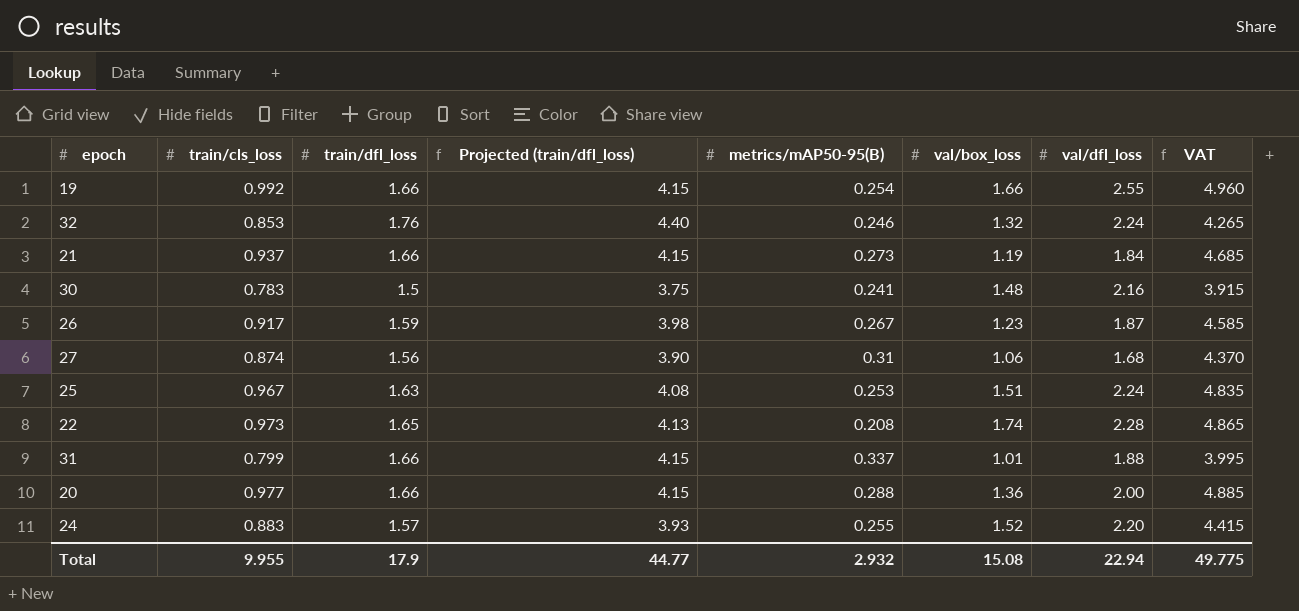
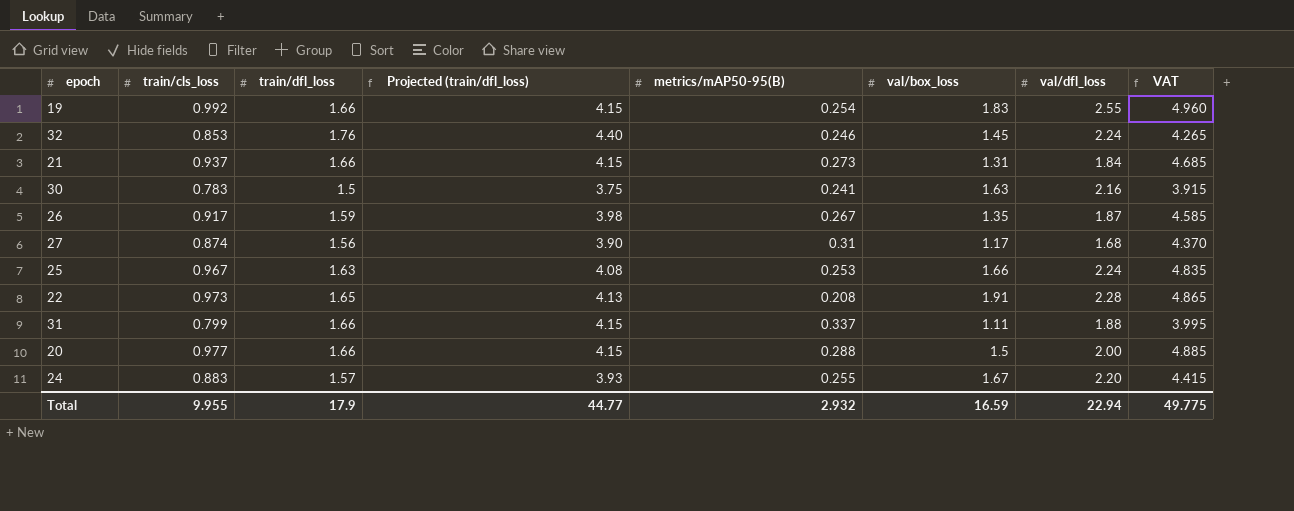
19 | val/box_loss: 1.66 -> 1.83
32 | val/box_loss: 1.32 -> 1.45
21 | val/box_loss: 1.19 -> 1.31
30 | val/box_loss: 1.48 -> 1.63
26 | val/box_loss: 1.23 -> 1.35
27 | val/box_loss: 1.06 -> 1.17
25 | val/box_loss: 1.51 -> 1.66
22 | val/box_loss: 1.74 -> 1.91
31 | val/box_loss: 1.01 -> 1.11
20 | val/box_loss: 1.36 -> 1.5
24 | val/box_loss: 1.52 -> 1.67
Total | val/box_loss: 15.08 -> 16.59

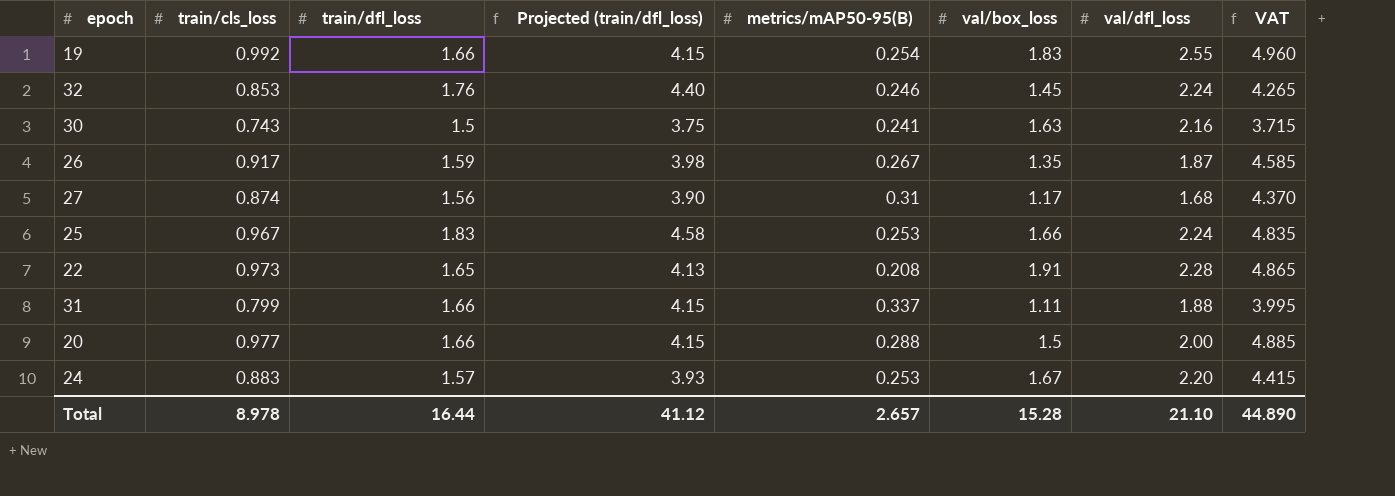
row 21: 0.937 | 1.66 | 4.15 | 0.273 | 1.31 | 1.84 | 4.685 -> none
30 | train/cls_loss: 0.783 -> 0.743
30 | VAT: 3.915 -> 3.715
25 | train/dfl_loss: 1.63 -> 1.83
25 | Projected (train/dfl_loss): 4.08 -> 4.58
24 | metrics/mAP50-95(B): 0.255 -> 0.253
Total | train/cls_loss: 9.955 -> 8.978
Total | train/dfl_loss: 17.9 -> 16.44
Total | Projected (train/dfl_loss): 44.77 -> 41.12
Total | metrics/mAP50-95(B): 2.932 -> 2.657
Total | val/box_loss: 16.59 -> 15.28
Total | val/dfl_loss: 22.94 -> 21.10
Total | VAT: 49.775 -> 44.890

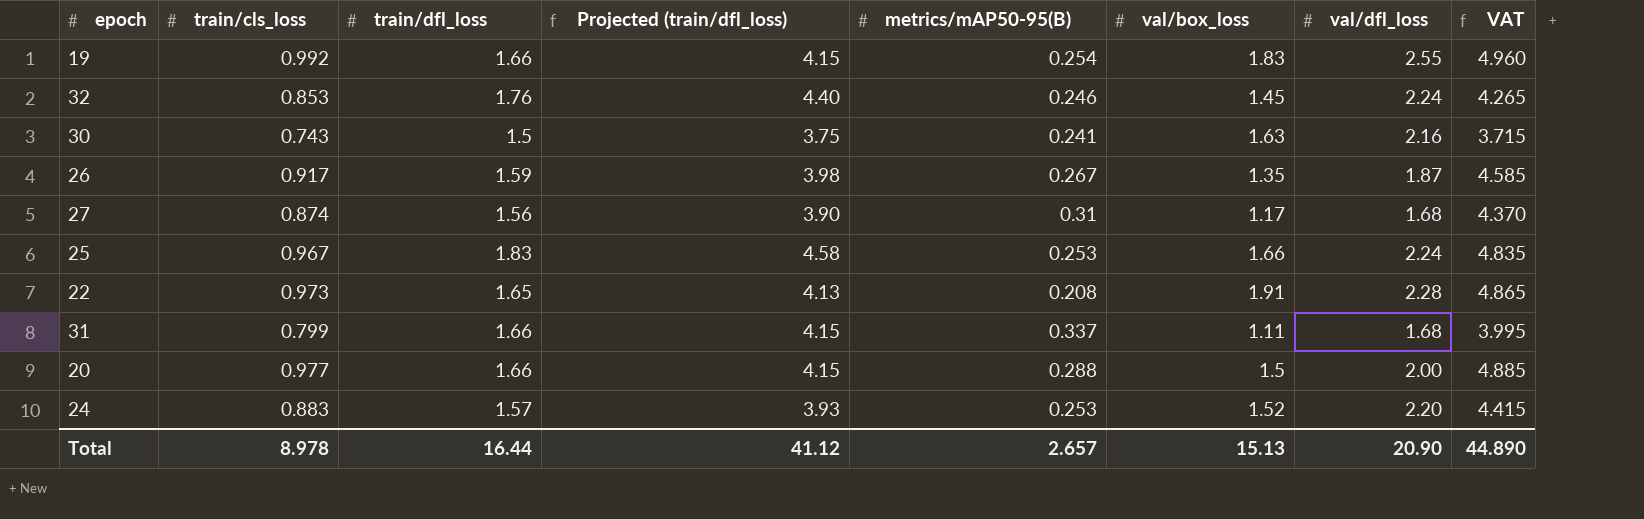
31 | val/dfl_loss: 1.88 -> 1.68
24 | val/box_loss: 1.67 -> 1.52
Total | val/box_loss: 15.28 -> 15.13
Total | val/dfl_loss: 21.10 -> 20.90

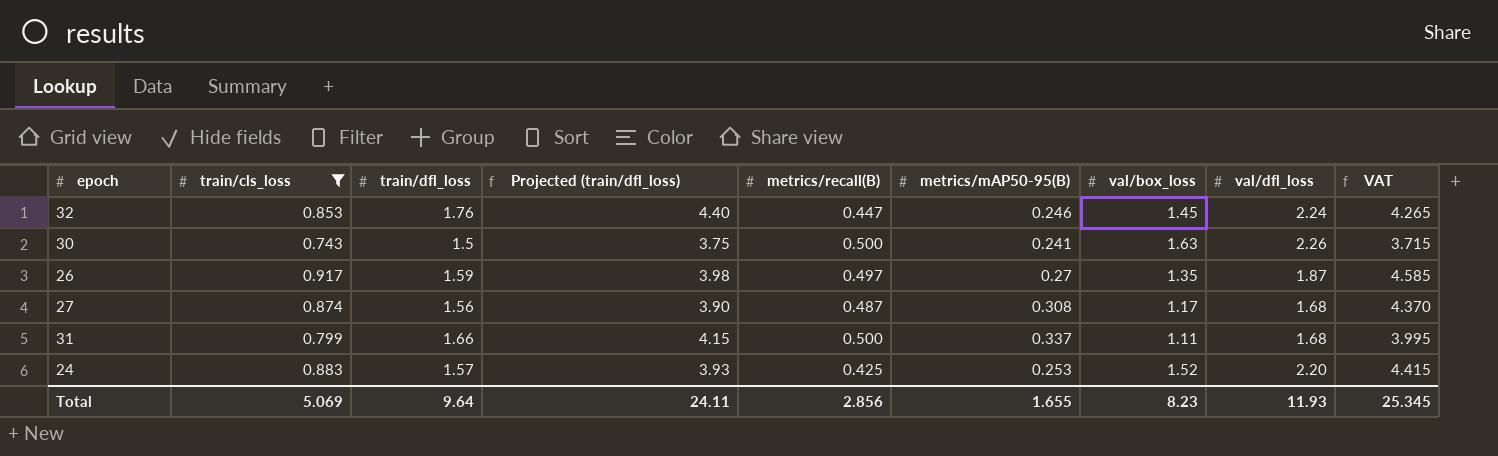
filter: none -> train/cls_loss <= 0.917
column metrics/recall(B) | position: none -> 5
30 | val/dfl_loss: 2.16 -> 2.26
26 | metrics/mAP50-95(B): 0.267 -> 0.27
27 | metrics/mAP50-95(B): 0.31 -> 0.308
Total | train/cls_loss: 8.978 -> 5.069
Total | train/dfl_loss: 16.44 -> 9.64
Total | Projected (train/dfl_loss): 41.12 -> 24.11
Total | metrics/mAP50-95(B): 2.657 -> 1.655
Total | val/box_loss: 15.13 -> 8.23
Total | val/dfl_loss: 20.90 -> 11.93
Total | VAT: 44.890 -> 25.345

